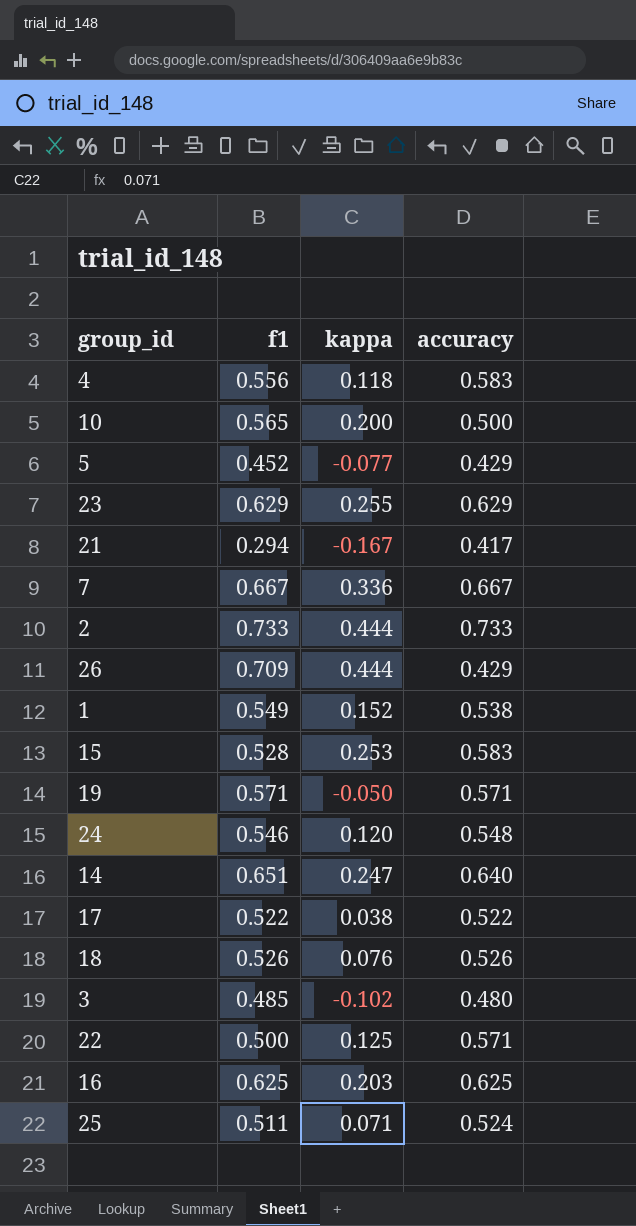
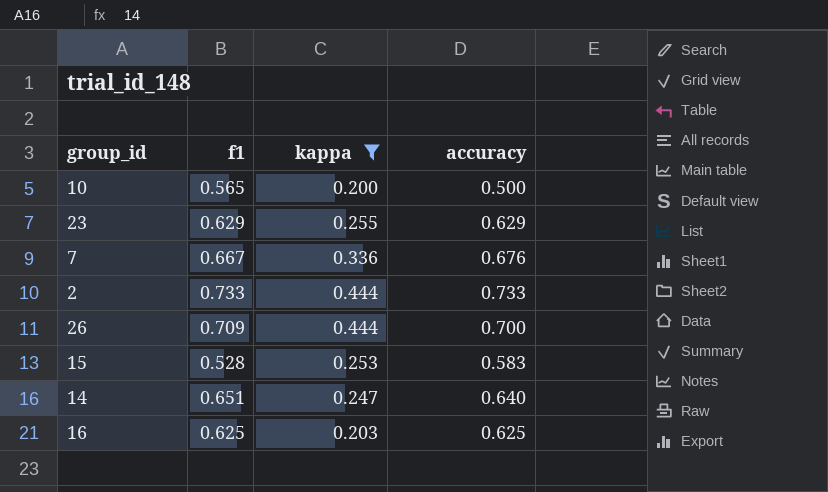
filter: none -> kappa >= 0.200
7 | accuracy: 0.667 -> 0.676
26 | accuracy: 0.429 -> 0.700

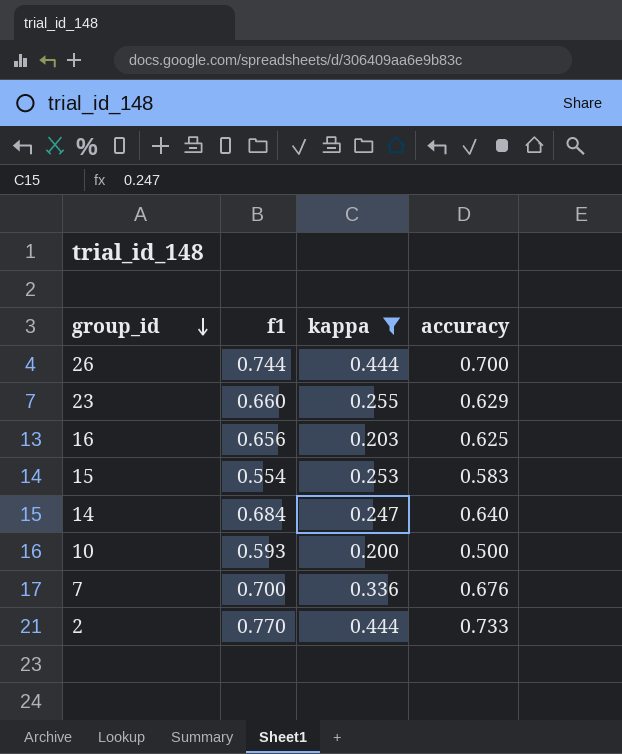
row order: none -> group_id descending
26 | f1: 0.709 -> 0.744
23 | f1: 0.629 -> 0.660
16 | f1: 0.625 -> 0.656
15 | f1: 0.528 -> 0.554
14 | f1: 0.651 -> 0.684
10 | f1: 0.565 -> 0.593
7 | f1: 0.667 -> 0.700
2 | f1: 0.733 -> 0.770

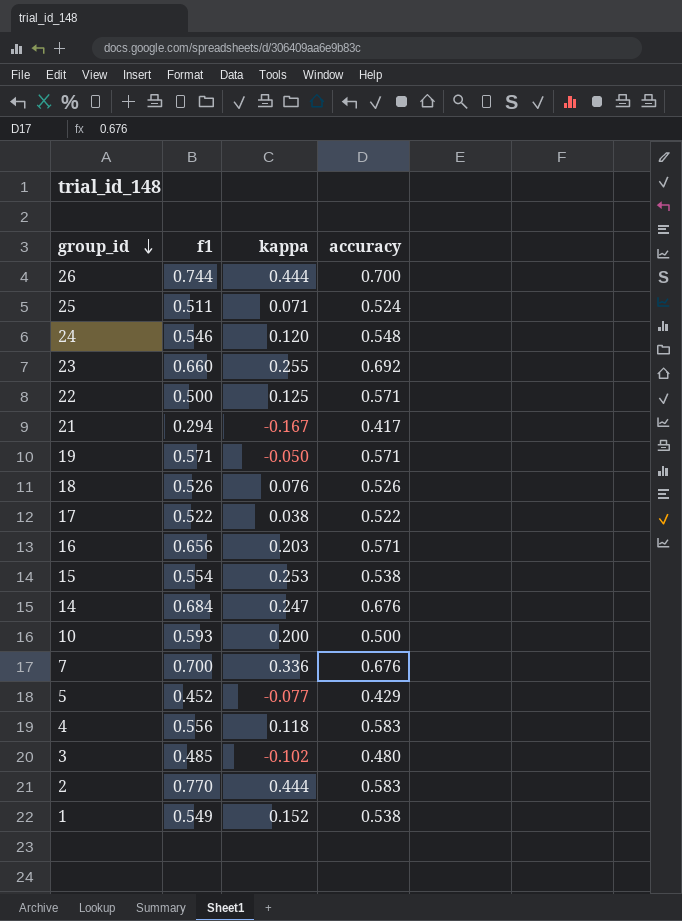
filter: kappa >= 0.200 -> none
23 | accuracy: 0.629 -> 0.692
16 | accuracy: 0.625 -> 0.571
15 | accuracy: 0.583 -> 0.538
14 | accuracy: 0.640 -> 0.676
2 | accuracy: 0.733 -> 0.583

